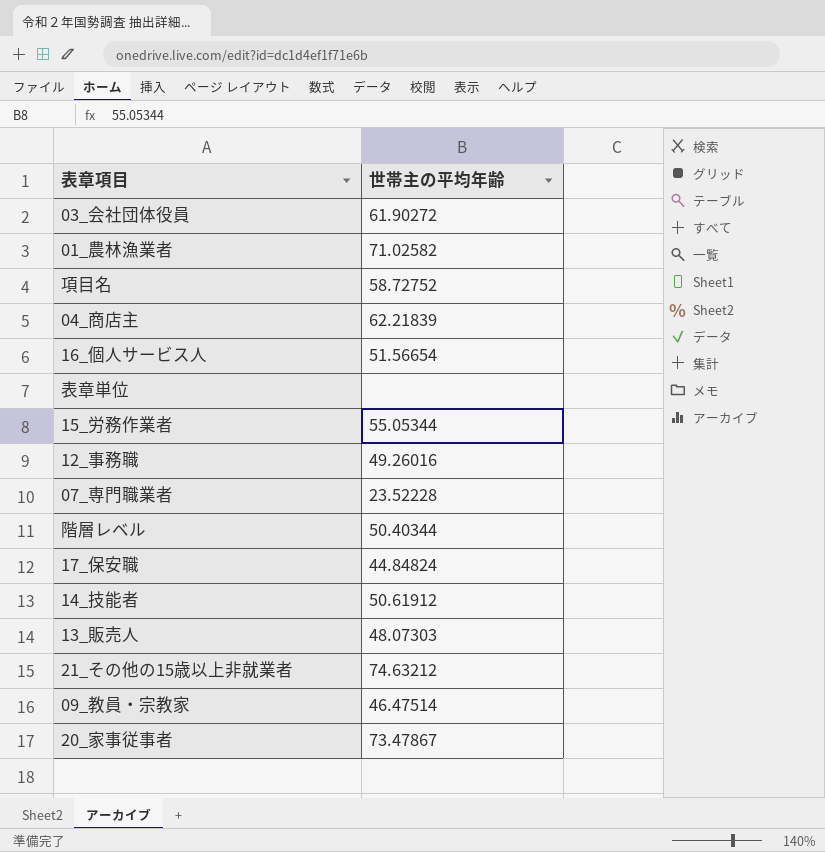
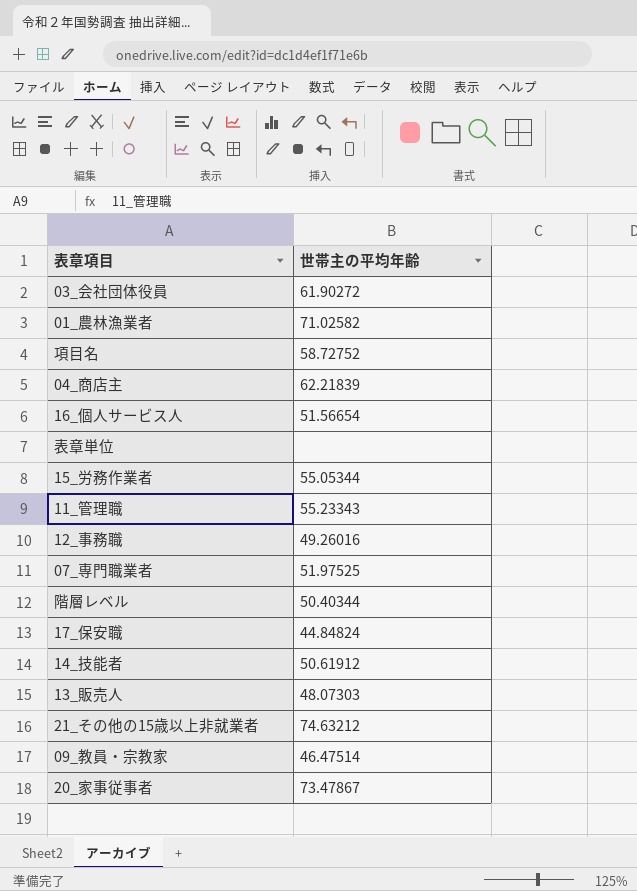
row 11_管理職: none -> 55.23343
07_専門職業者 | 世帯主の平均年齢: 23.52228 -> 51.97525

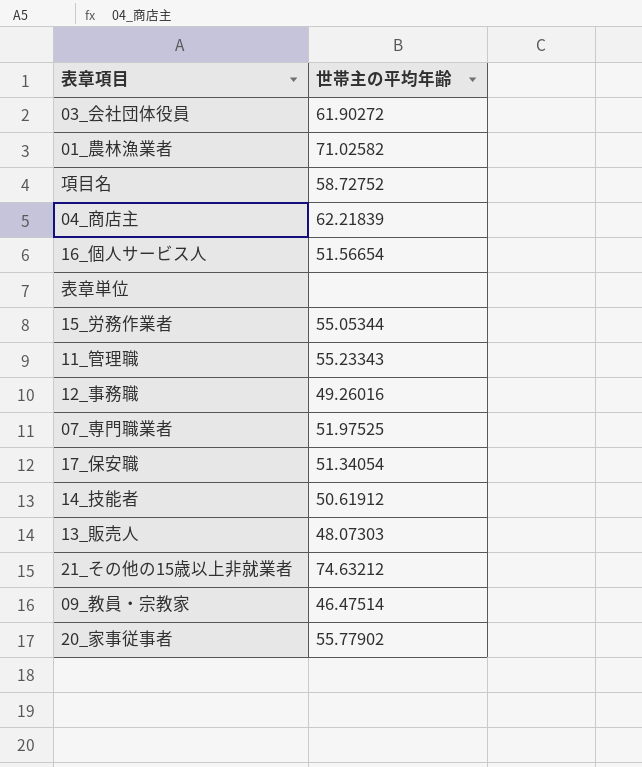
row 階層レベル: 50.40344 -> none
17_保安職 | 世帯主の平均年齢: 44.84824 -> 51.34054
20_家事従事者 | 世帯主の平均年齢: 73.47867 -> 55.77902

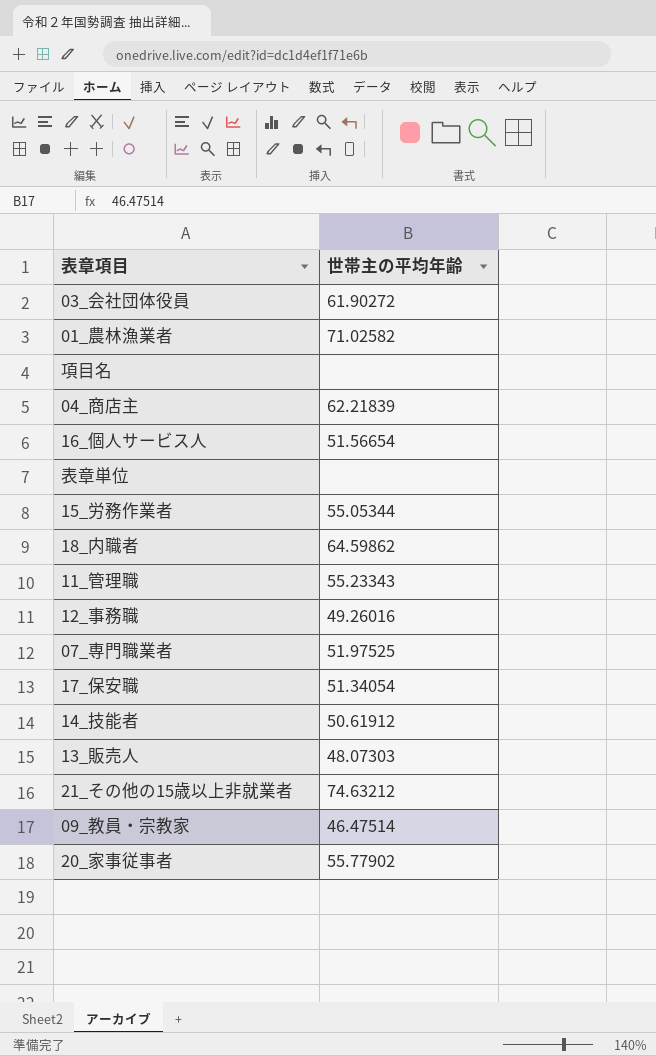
項目名 | 世帯主の平均年齢: 58.72752 -> none
row 18_内職者: none -> 64.59862

